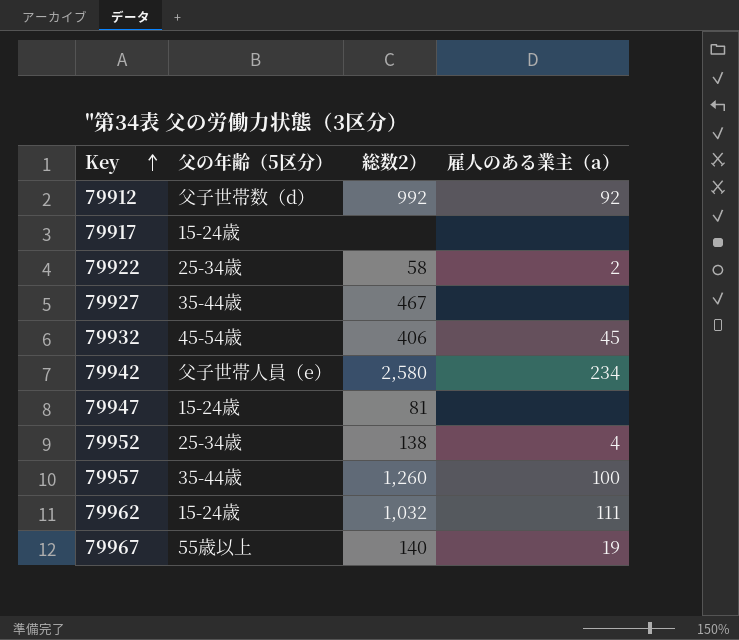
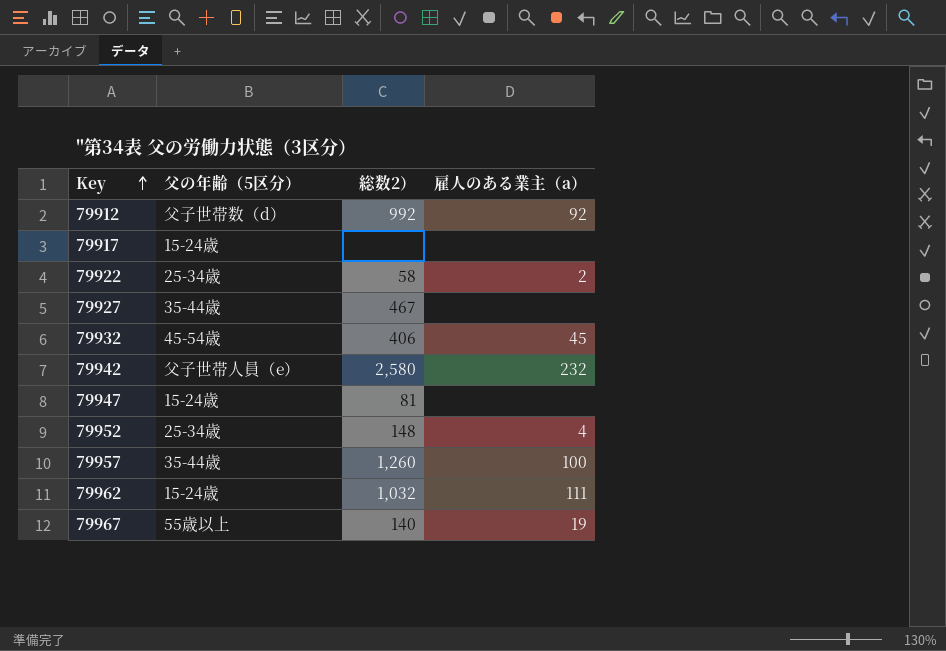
79942 | 雇人のある業主（a）: 234 -> 232
79952 | 総数2）: 138 -> 148

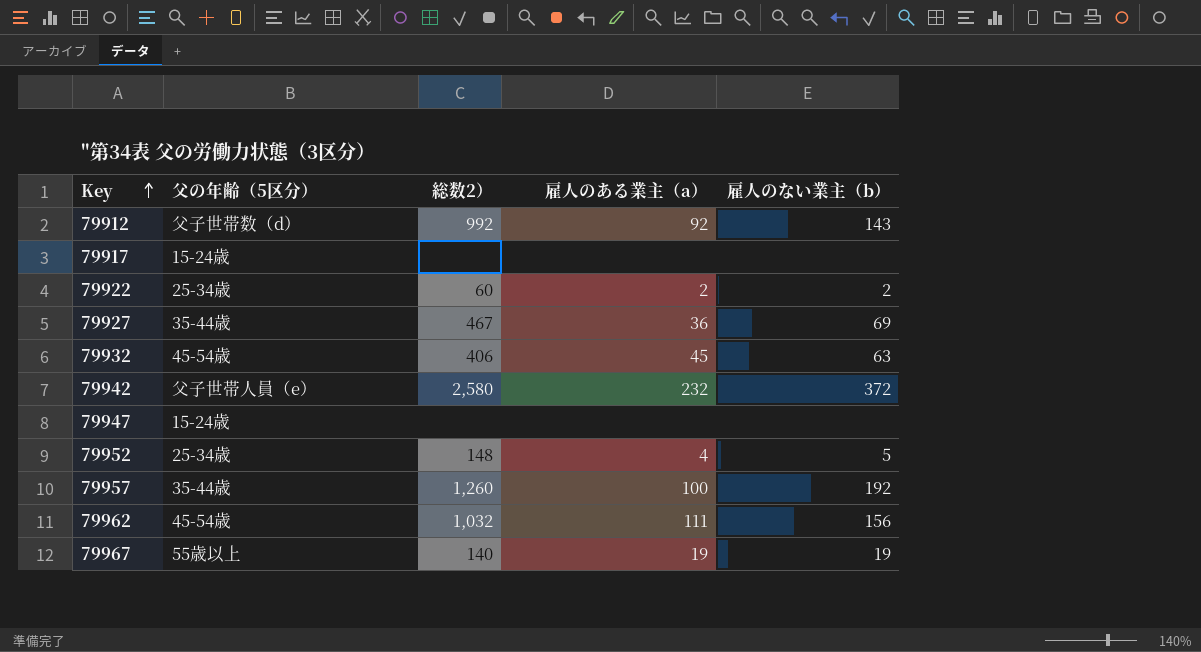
column 雇人のない業主（b） | position: none -> 5
79922 | 総数2）: 58 -> 60
79927 | 雇人のある業主（a）: none -> 36
79947 | 総数2）: 81 -> none
79962 | 父の年齢（5区分）: 15-24歳 -> 45-54歳

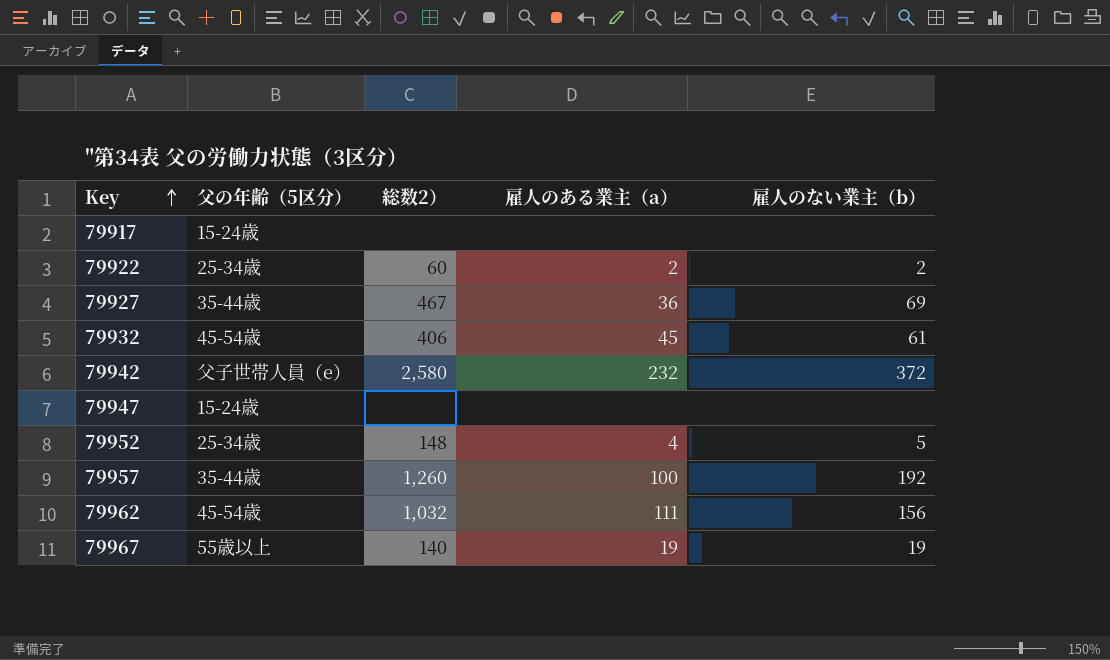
row 79912: 父子世帯数（d） | 992 | 92 | 143 -> none
79932 | 雇人のない業主（b）: 63 -> 61

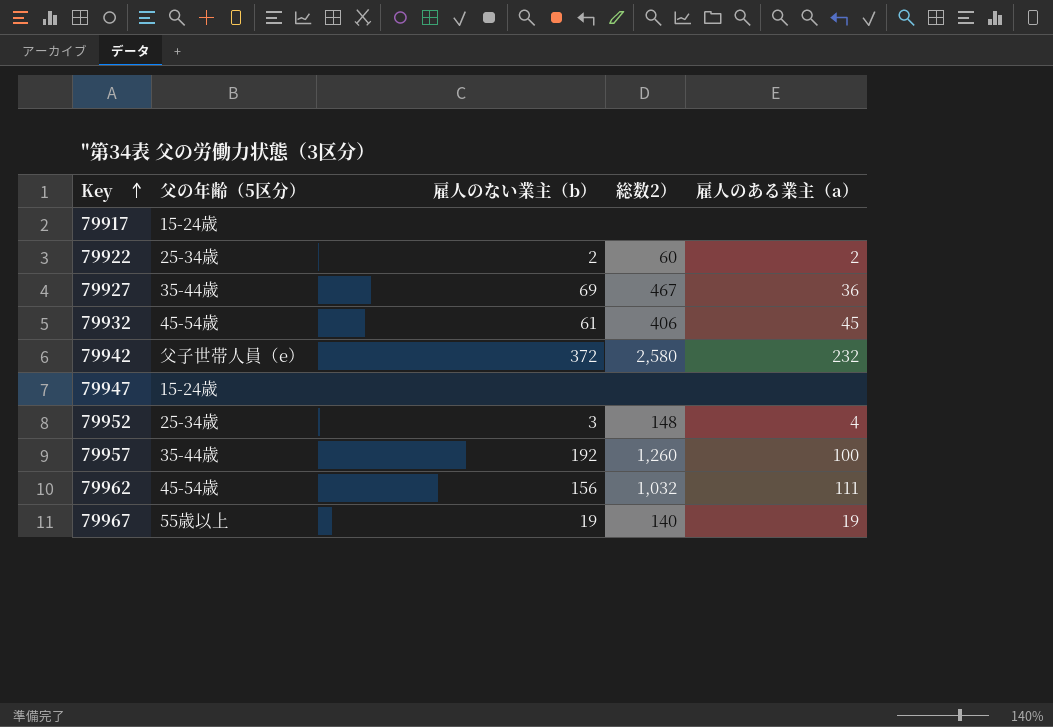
column 雇人のない業主（b） | position: 5 -> 3
79952 | 雇人のない業主（b）: 5 -> 3

